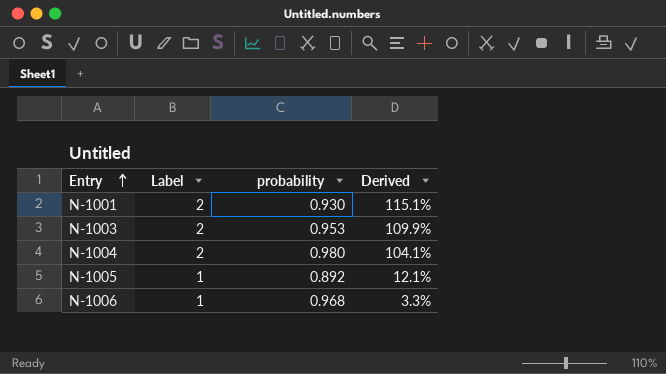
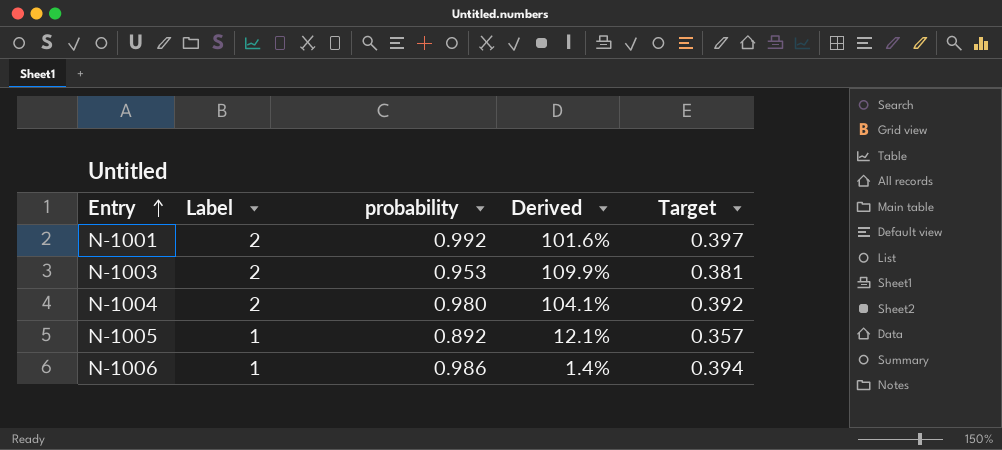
column Target | formula: none -> [probability] * 0.4
N-1001 | probability: 0.930 -> 0.992
N-1001 | Derived: 115.1% -> 101.6%
N-1006 | probability: 0.968 -> 0.986
N-1006 | Derived: 3.3% -> 1.4%

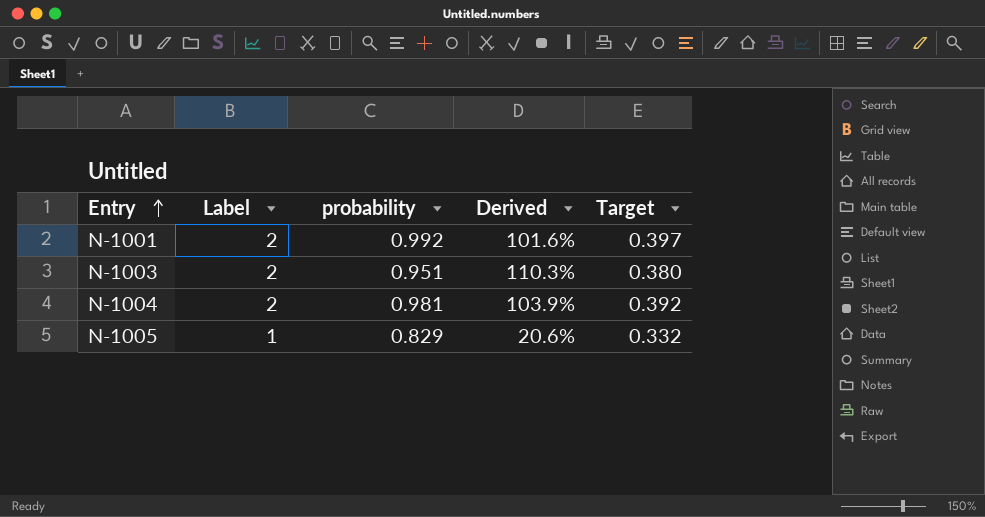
row N-1006: 1 | 0.986 | 1.4% | 0.394 -> none
N-1003 | probability: 0.953 -> 0.951
N-1003 | Derived: 109.9% -> 110.3%
N-1003 | Target: 0.381 -> 0.380
N-1004 | probability: 0.980 -> 0.981
N-1004 | Derived: 104.1% -> 103.9%
N-1005 | probability: 0.892 -> 0.829
N-1005 | Derived: 12.1% -> 20.6%
N-1005 | Target: 0.357 -> 0.332

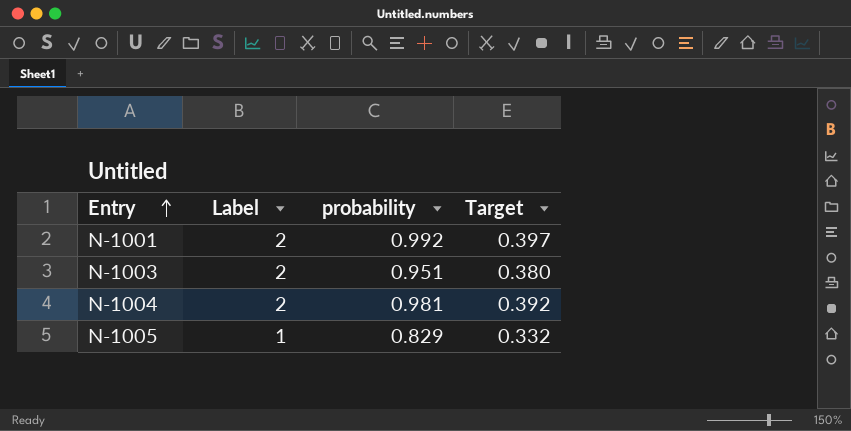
column Derived | formula: ([Label] - [probability]) / [probability] -> none

